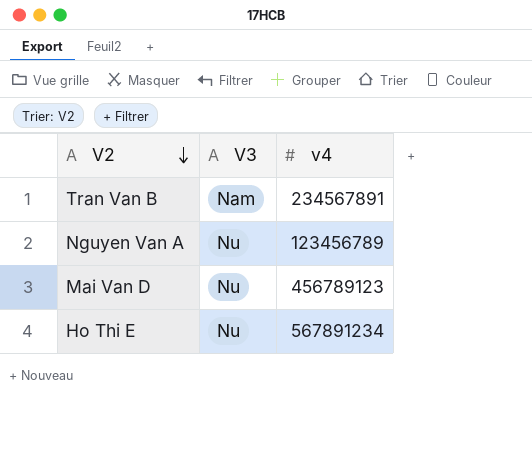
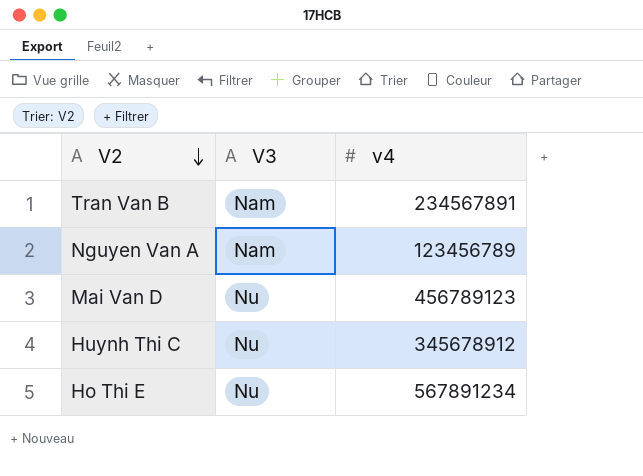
Nguyen Van A | V3: Nu -> Nam
row Huynh Thi C: none -> Nu | 345678912

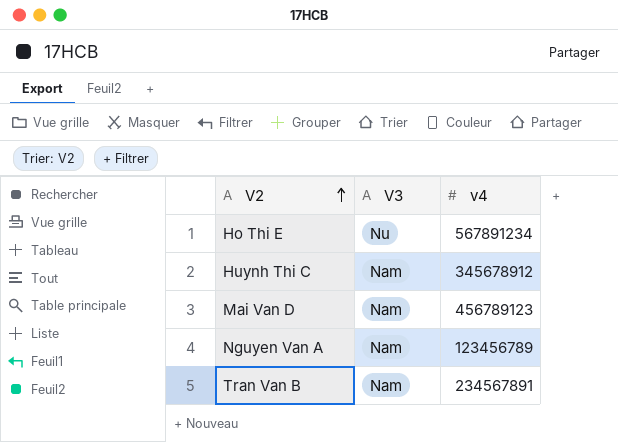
row order: V2 descending -> V2 ascending
Huynh Thi C | V3: Nu -> Nam
Mai Van D | V3: Nu -> Nam

